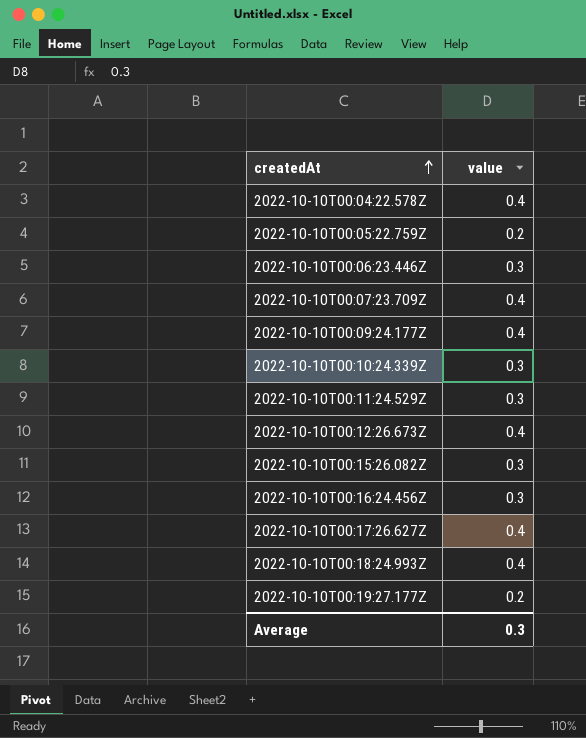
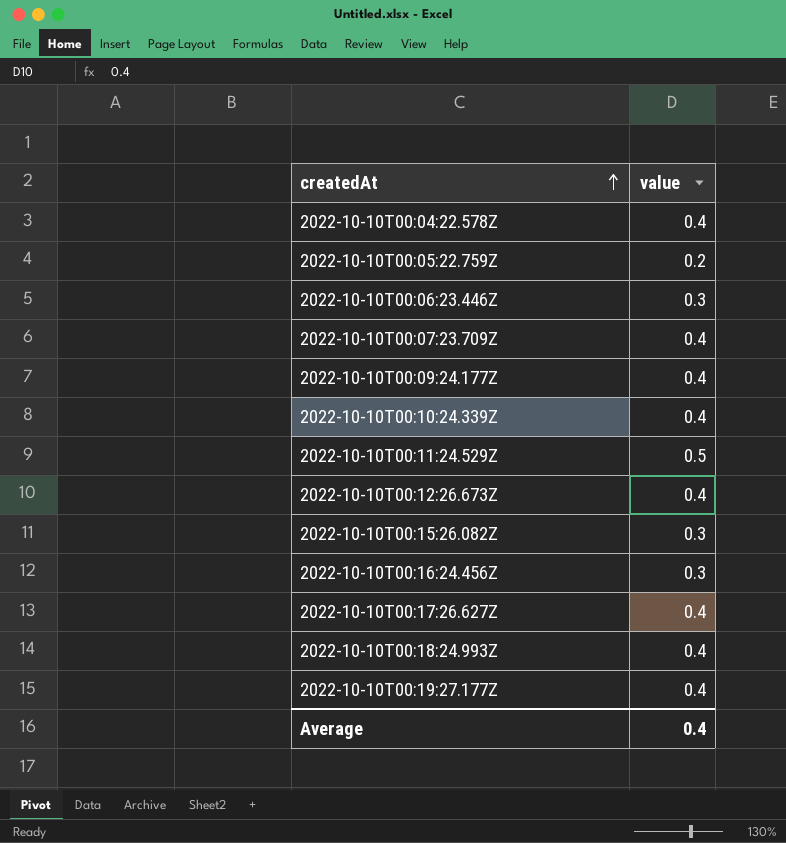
2022-10-10T00:10:24.339Z | value: 0.3 -> 0.4
2022-10-10T00:11:24.529Z | value: 0.3 -> 0.5
2022-10-10T00:19:27.177Z | value: 0.2 -> 0.4
Average | value: 0.3 -> 0.4

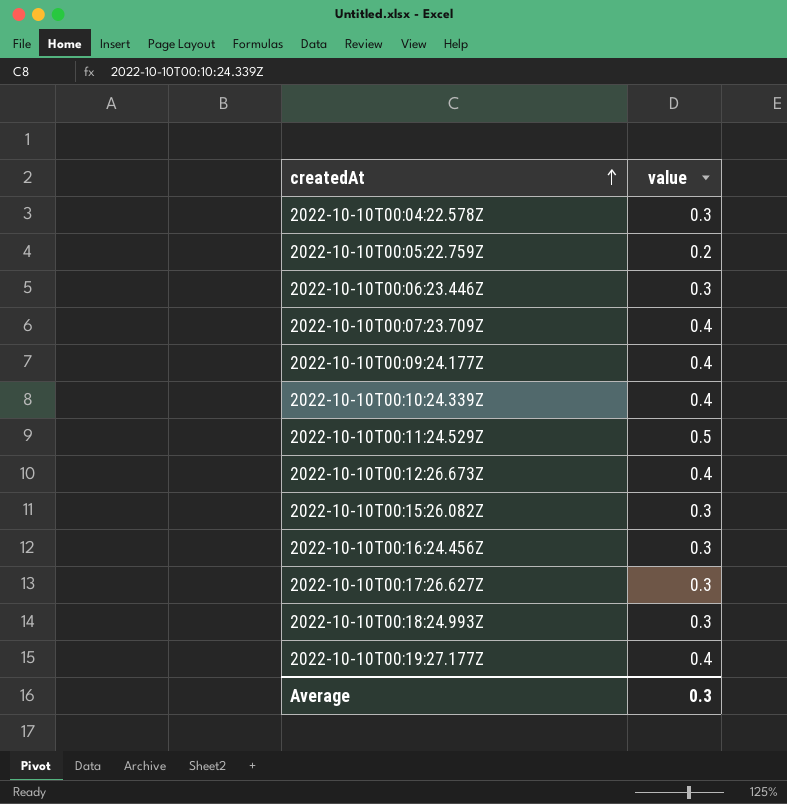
2022-10-10T00:04:22.578Z | value: 0.4 -> 0.3
2022-10-10T00:17:26.627Z | value: 0.4 -> 0.3
2022-10-10T00:18:24.993Z | value: 0.4 -> 0.3
Average | value: 0.4 -> 0.3

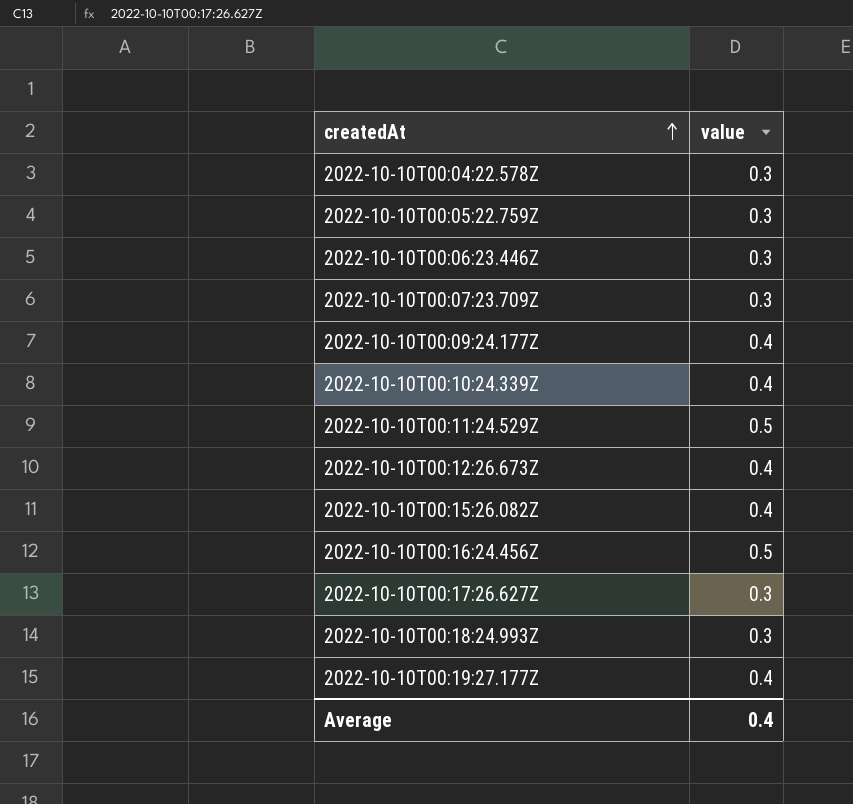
2022-10-10T00:05:22.759Z | value: 0.2 -> 0.3
2022-10-10T00:07:23.709Z | value: 0.4 -> 0.3
2022-10-10T00:15:26.082Z | value: 0.3 -> 0.4
2022-10-10T00:16:24.456Z | value: 0.3 -> 0.5
Average | value: 0.3 -> 0.4

